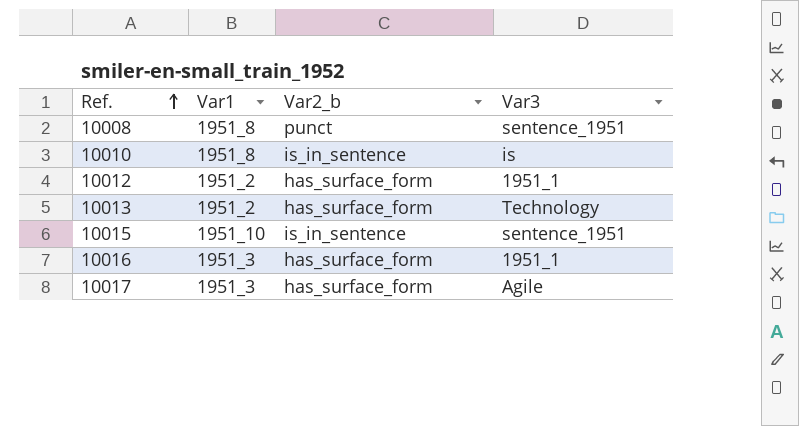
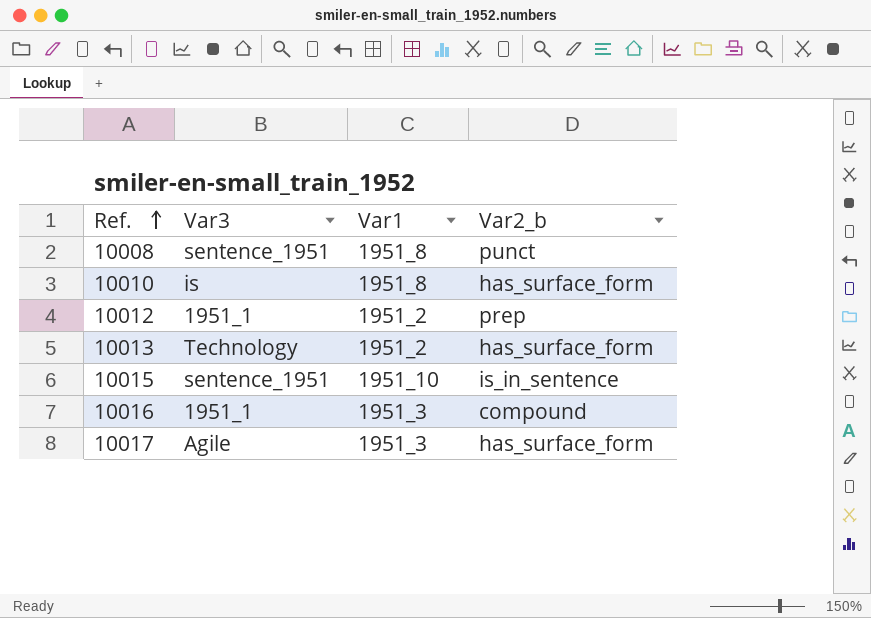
column Var3 | position: 4 -> 2
10010 | Var2_b: is_in_sentence -> has_surface_form
10012 | Var2_b: has_surface_form -> prep
10016 | Var2_b: has_surface_form -> compound

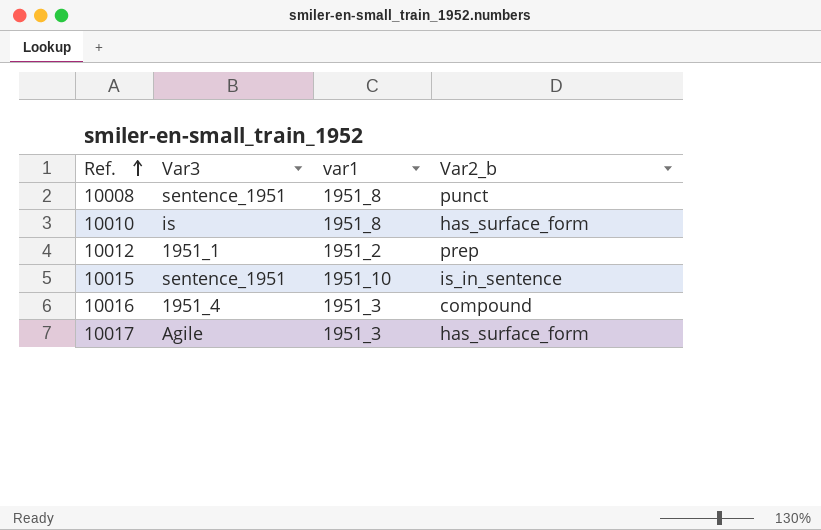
column name: Var1 -> var1
row 10013: Technology | 1951_2 | has_surface_form -> none
10016 | Var3: 1951_1 -> 1951_4

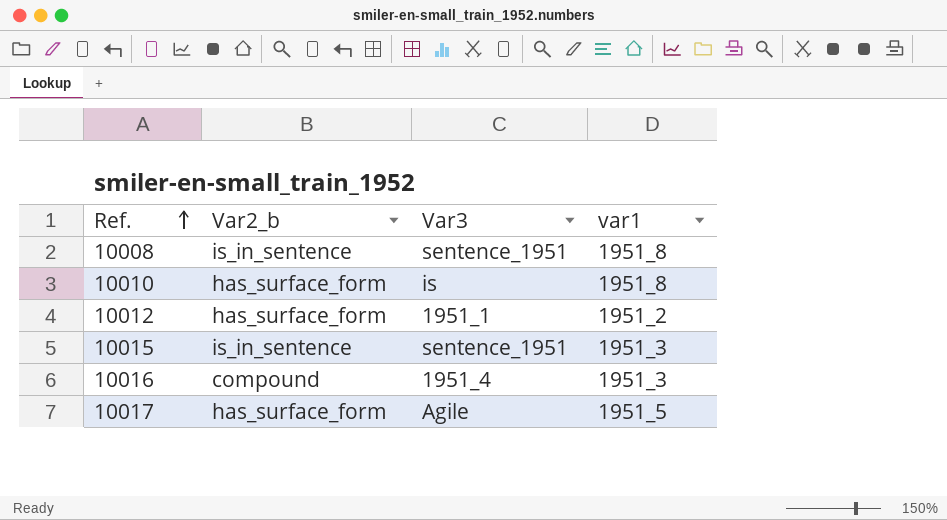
column Var2_b | position: 4 -> 2
10008 | Var2_b: punct -> is_in_sentence
10012 | Var2_b: prep -> has_surface_form
10015 | var1: 1951_10 -> 1951_3
10017 | var1: 1951_3 -> 1951_5

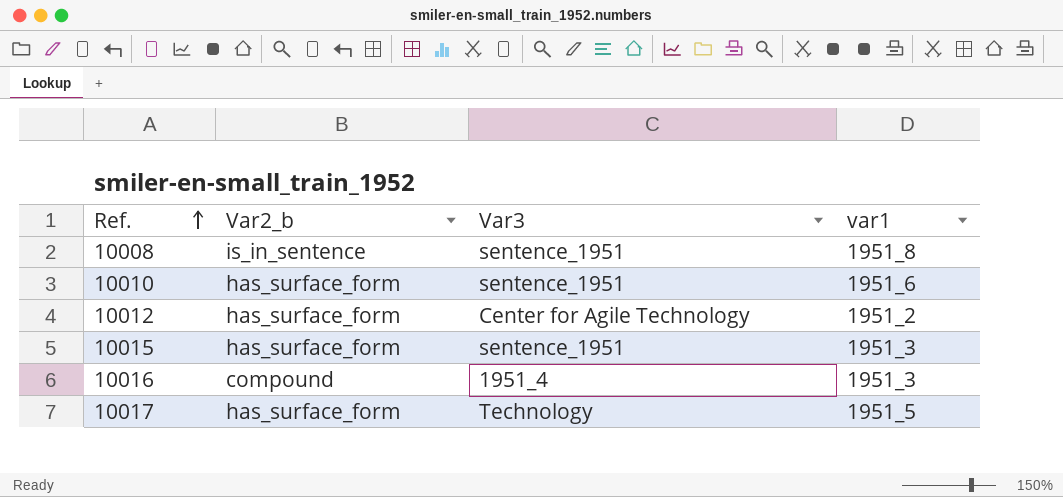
10010 | Var3: is -> sentence_1951
10010 | var1: 1951_8 -> 1951_6
10012 | Var3: 1951_1 -> Center for Agile Technology
10015 | Var2_b: is_in_sentence -> has_surface_form
10017 | Var3: Agile -> Technology

